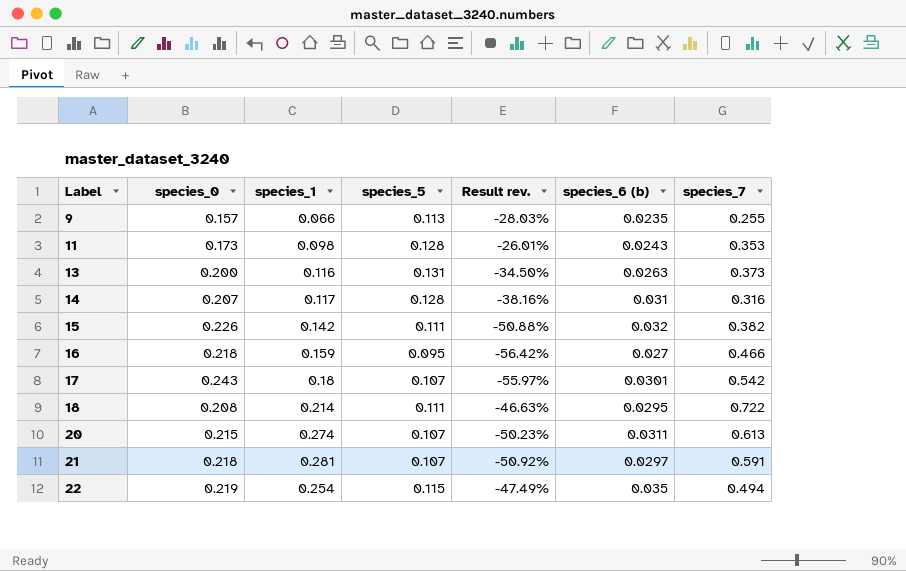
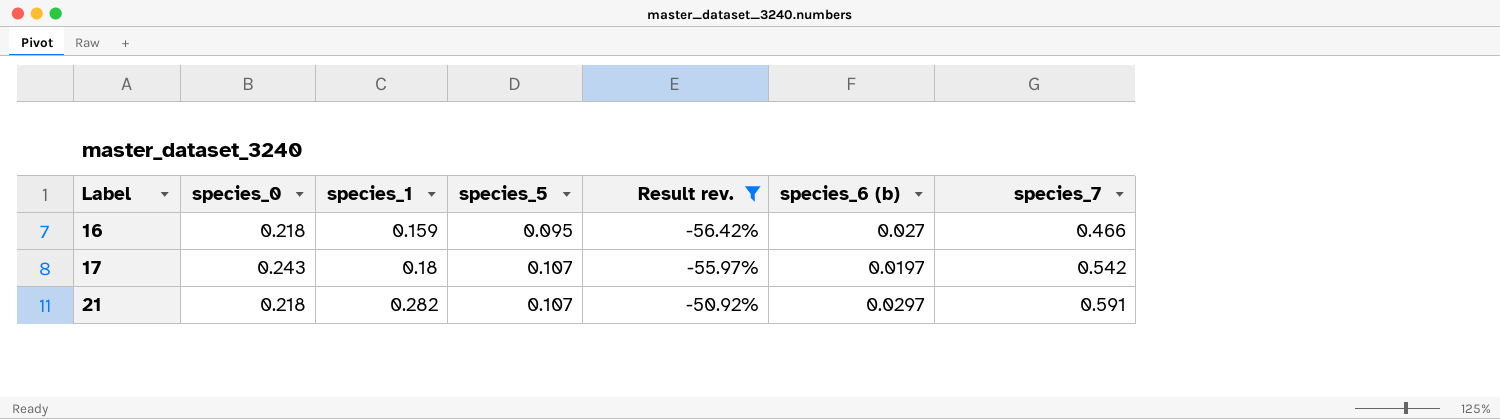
filter: none -> Result rev. <= -50.92%
17 | species_6 (b): 0.0301 -> 0.0197
21 | species_1: 0.281 -> 0.282

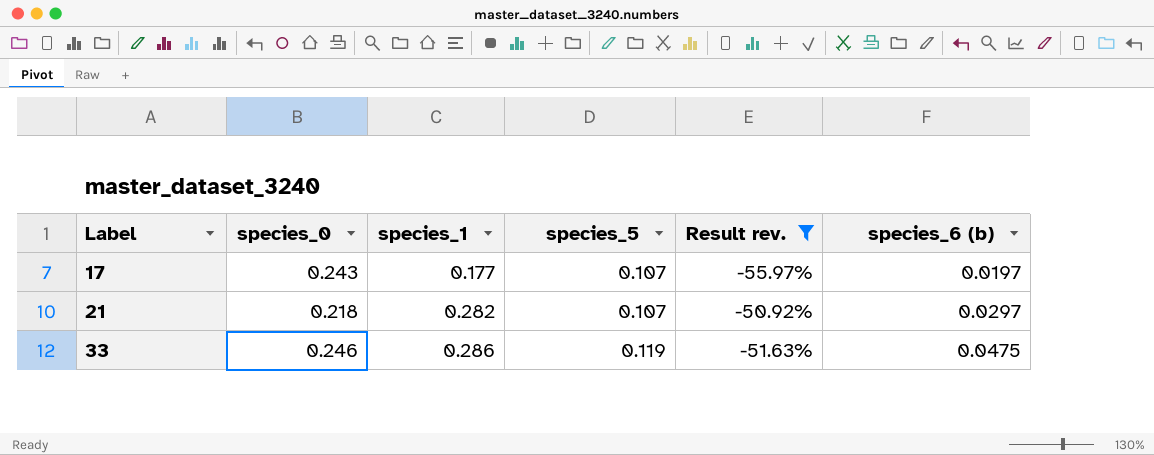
column species_7 | position: 7 -> none
row 16: 0.218 | 0.159 | 0.095 | -56.42% | 0.027 | 0.466 -> none
17 | species_1: 0.18 -> 0.177
row 33: none -> 0.246 | 0.286 | 0.119 | -51.63% | 0.0475

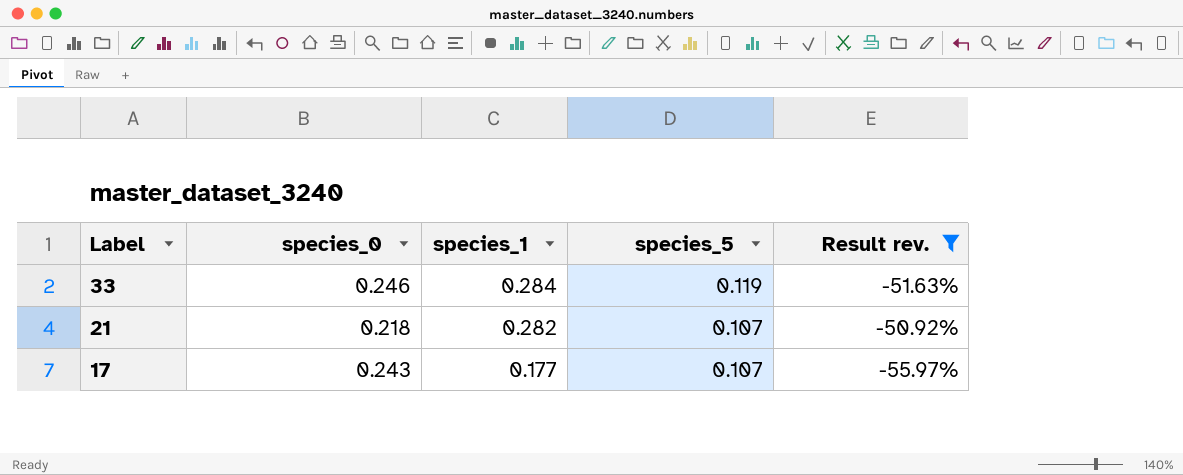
row order: Label ascending -> Label descending
column species_6 (b) | position: 6 -> none
33 | species_1: 0.286 -> 0.284

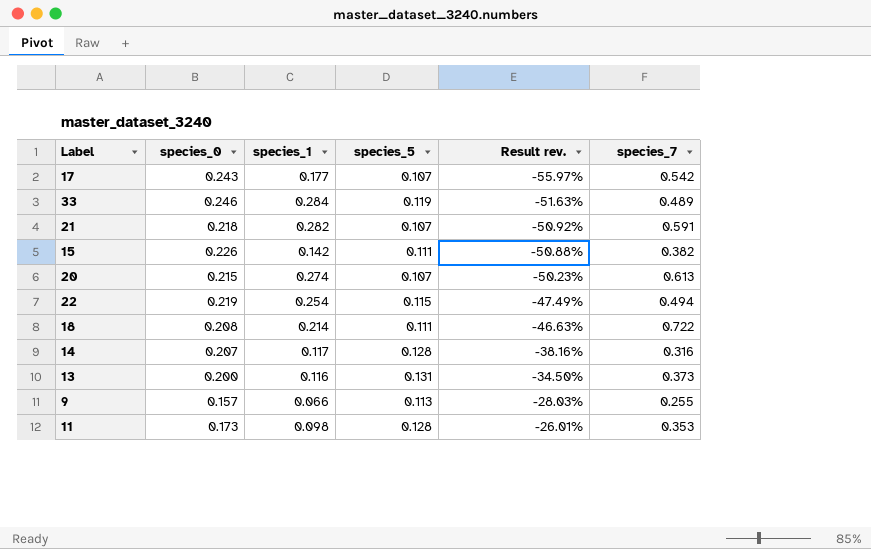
filter: Result rev. <= -50.92% -> none
row order: Label descending -> Result rev. ascending
column species_7 | position: none -> 6

